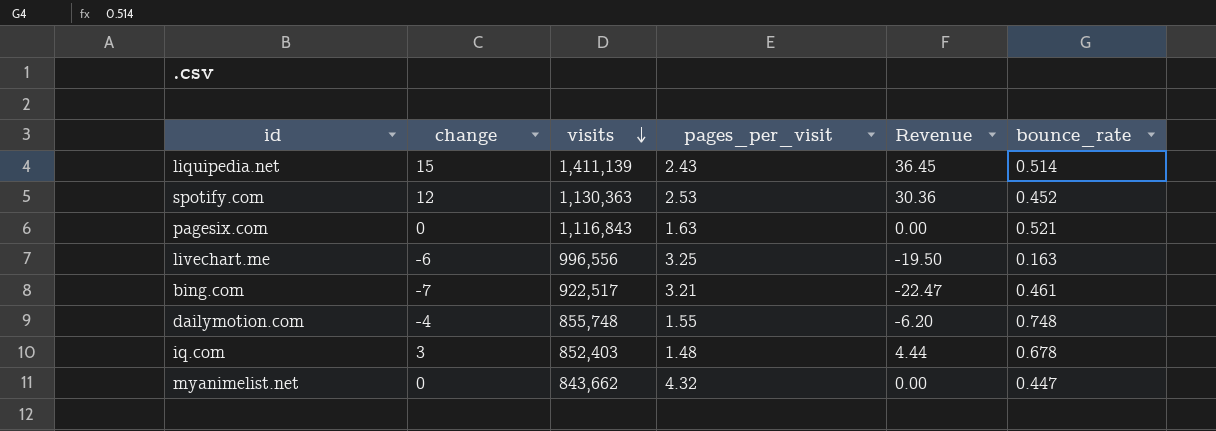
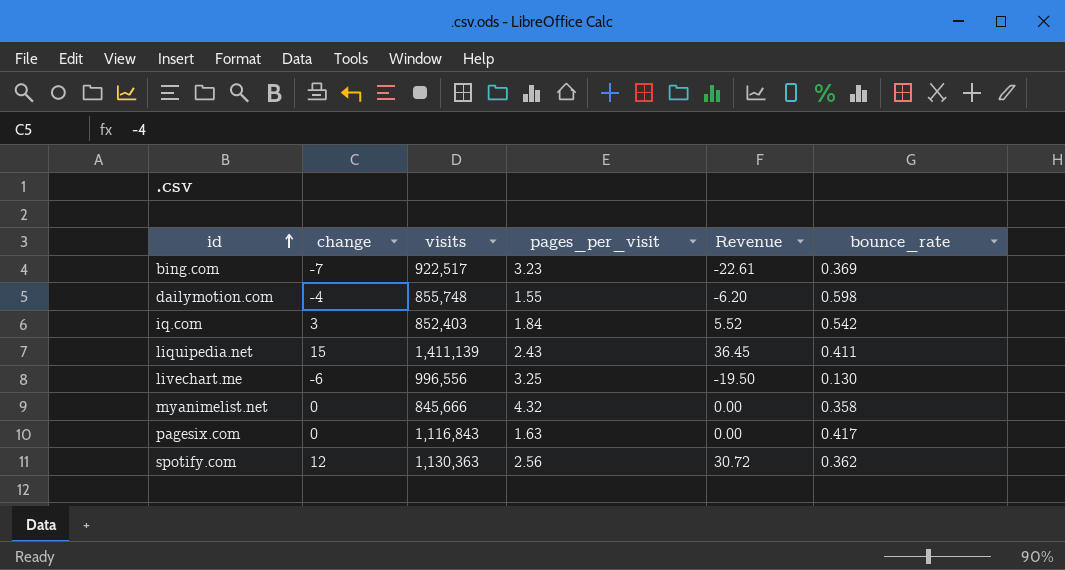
row order: visits descending -> id ascending
bing.com | pages_per_visit: 3.21 -> 3.23
bing.com | Revenue: -22.47 -> -22.61
bing.com | bounce_rate: 0.461 -> 0.369
dailymotion.com | bounce_rate: 0.748 -> 0.598
iq.com | pages_per_visit: 1.48 -> 1.84
iq.com | Revenue: 4.44 -> 5.52
iq.com | bounce_rate: 0.678 -> 0.542
liquipedia.net | bounce_rate: 0.514 -> 0.411
livechart.me | bounce_rate: 0.163 -> 0.130
myanimelist.net | visits: 843,662 -> 845,666
myanimelist.net | bounce_rate: 0.447 -> 0.358
pagesix.com | bounce_rate: 0.521 -> 0.417
spotify.com | pages_per_visit: 2.53 -> 2.56
spotify.com | Revenue: 30.36 -> 30.72
spotify.com | bounce_rate: 0.452 -> 0.362

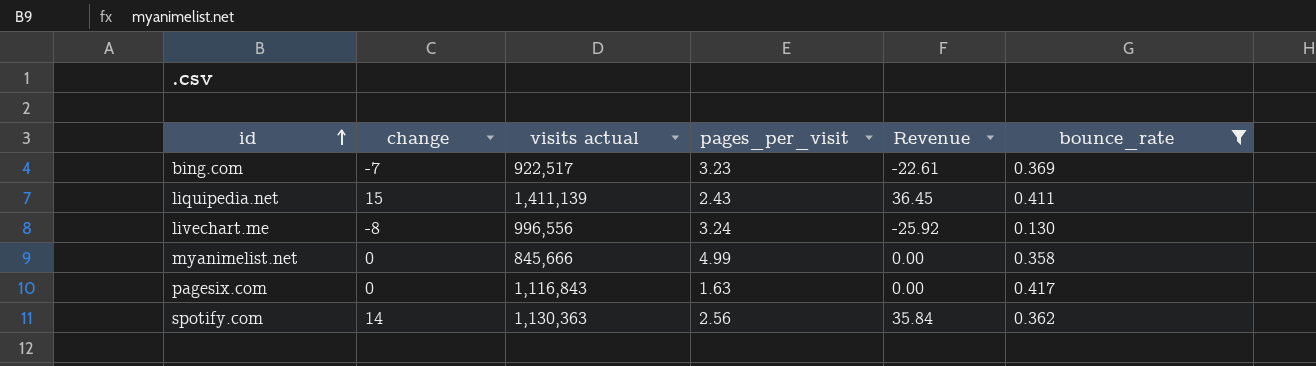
filter: none -> bounce_rate <= 0.417
column name: visits -> visits actual
livechart.me | change: -6 -> -8
livechart.me | pages_per_visit: 3.25 -> 3.24
livechart.me | Revenue: -19.50 -> -25.92
myanimelist.net | pages_per_visit: 4.32 -> 4.99
spotify.com | change: 12 -> 14
spotify.com | Revenue: 30.72 -> 35.84

